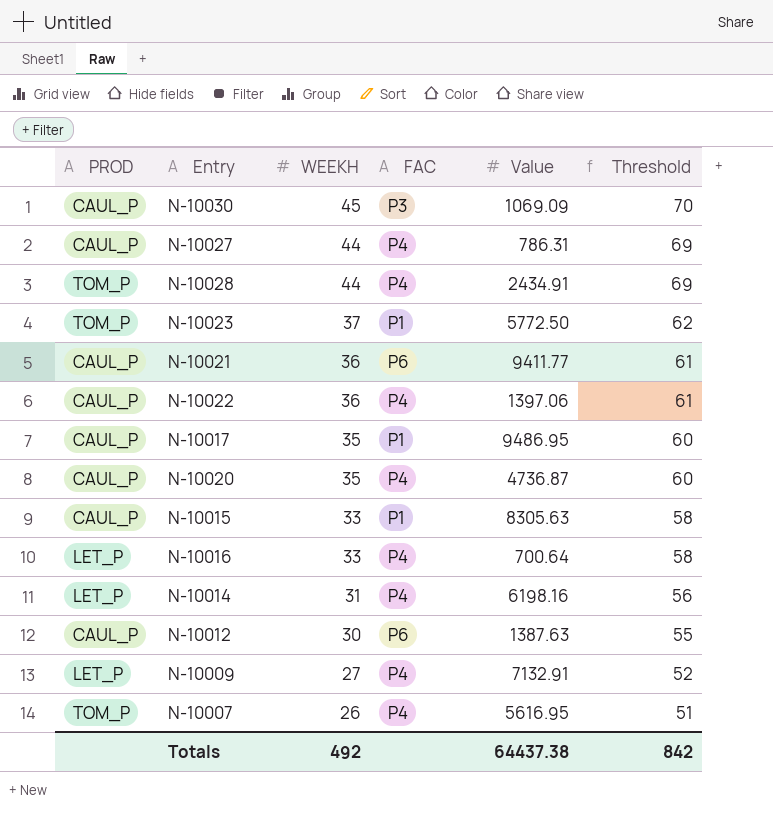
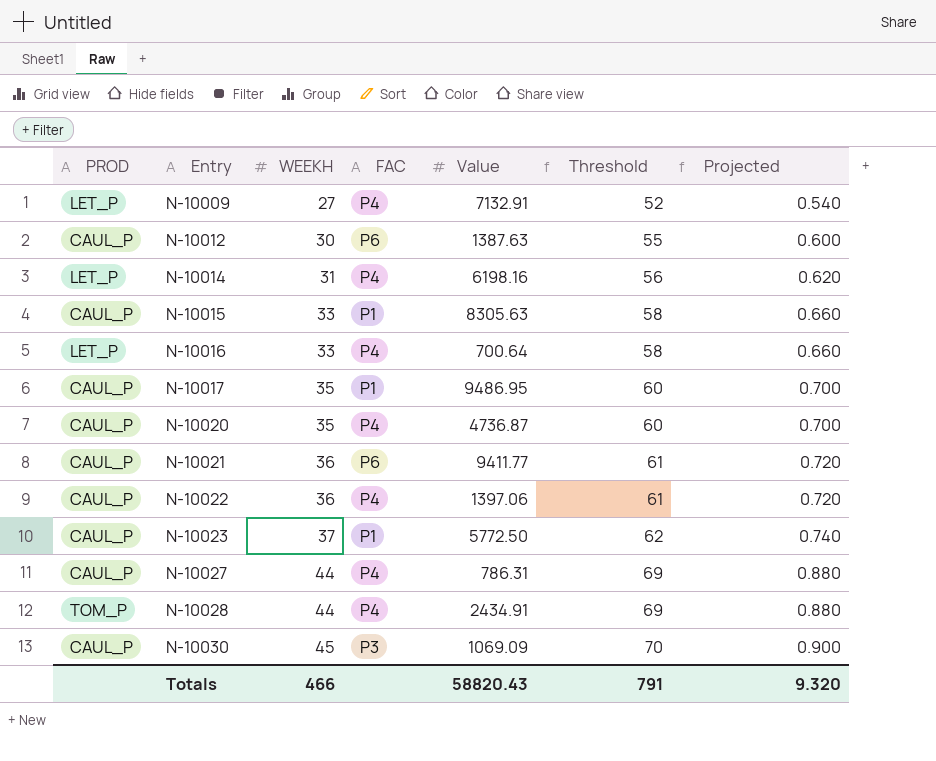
row order: WEEKH descending -> Entry ascending
column Projected | formula: none -> [WEEKH] * 0.02
row N-10007: TOM_P | 26 | P4 | 5616.95 | 51 -> none
N-10023 | PROD: TOM_P -> CAUL_P
Totals | WEEKH: 492 -> 466
Totals | Value: 64437.38 -> 58820.43
Totals | Threshold: 842 -> 791

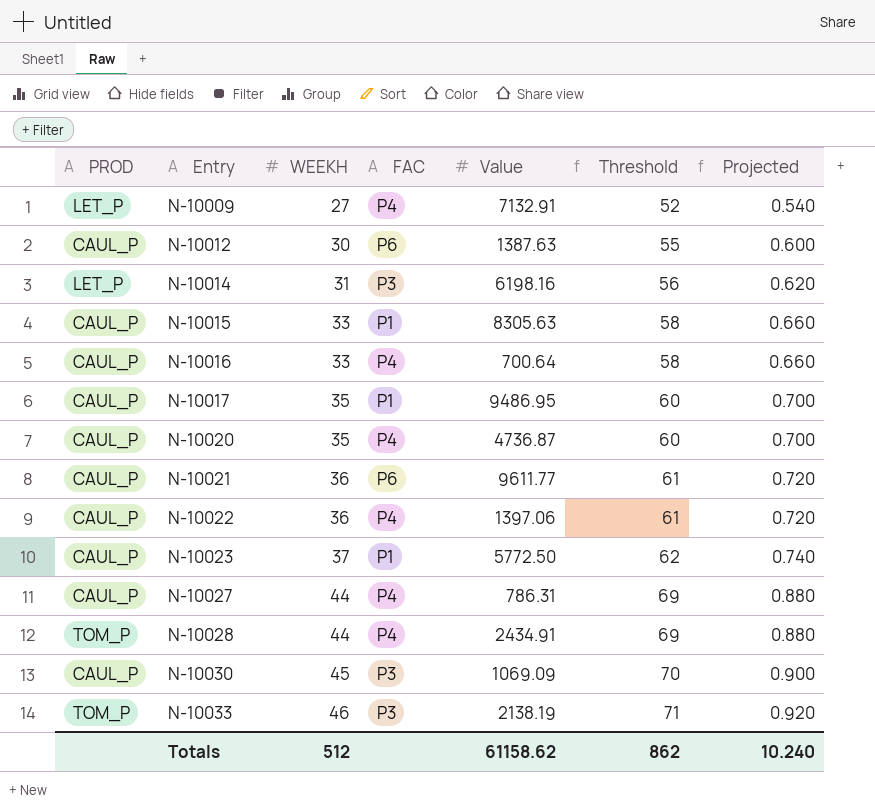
N-10014 | FAC: P4 -> P3
N-10016 | PROD: LET_P -> CAUL_P
N-10021 | Value: 9411.77 -> 9611.77
row N-10033: none -> TOM_P | 46 | P3 | 2138.19 | 71 | 0.920
Totals | WEEKH: 466 -> 512
Totals | Value: 58820.43 -> 61158.62
Totals | Threshold: 791 -> 862
Totals | Projected: 9.320 -> 10.240

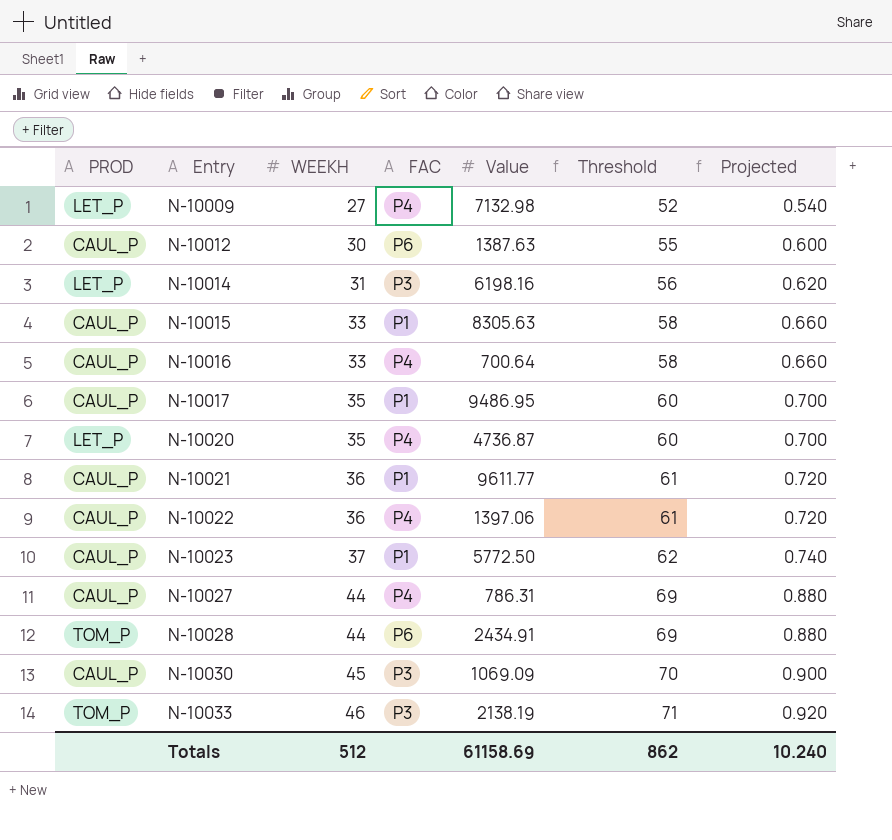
N-10009 | Value: 7132.91 -> 7132.98
N-10020 | PROD: CAUL_P -> LET_P
N-10021 | FAC: P6 -> P1
N-10028 | FAC: P4 -> P6
Totals | Value: 61158.62 -> 61158.69

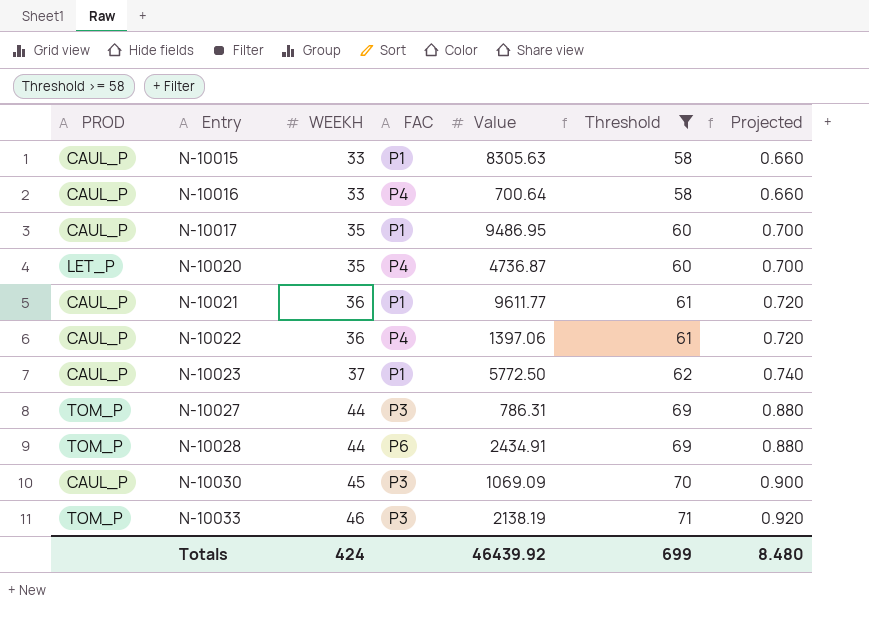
filter: none -> Threshold >= 58
N-10027 | PROD: CAUL_P -> TOM_P
N-10027 | FAC: P4 -> P3
Totals | WEEKH: 512 -> 424
Totals | Value: 61158.69 -> 46439.92
Totals | Threshold: 862 -> 699
Totals | Projected: 10.240 -> 8.480

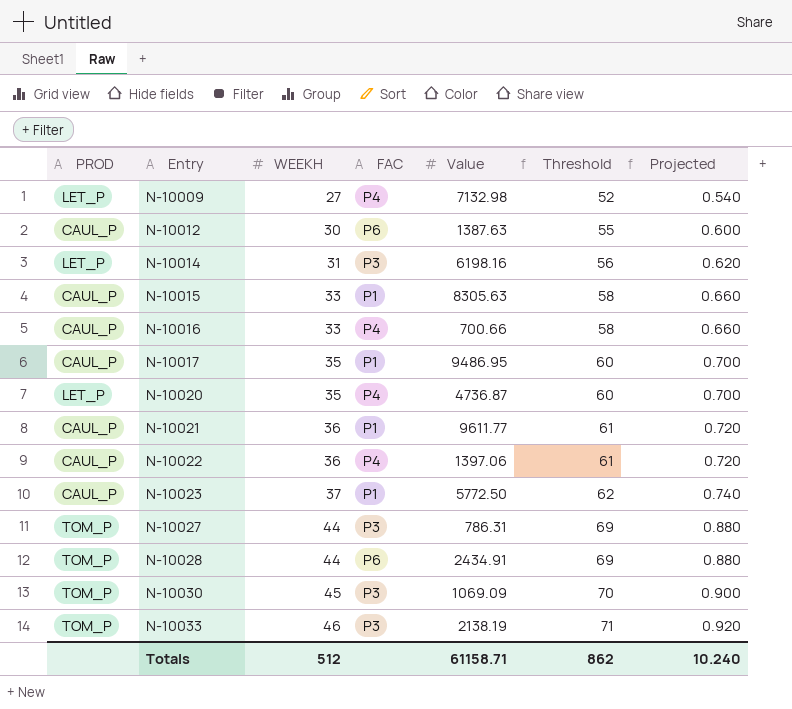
filter: Threshold >= 58 -> none
N-10016 | Value: 700.64 -> 700.66
N-10030 | PROD: CAUL_P -> TOM_P
Totals | WEEKH: 424 -> 512
Totals | Value: 46439.92 -> 61158.71
Totals | Threshold: 699 -> 862
Totals | Projected: 8.480 -> 10.240

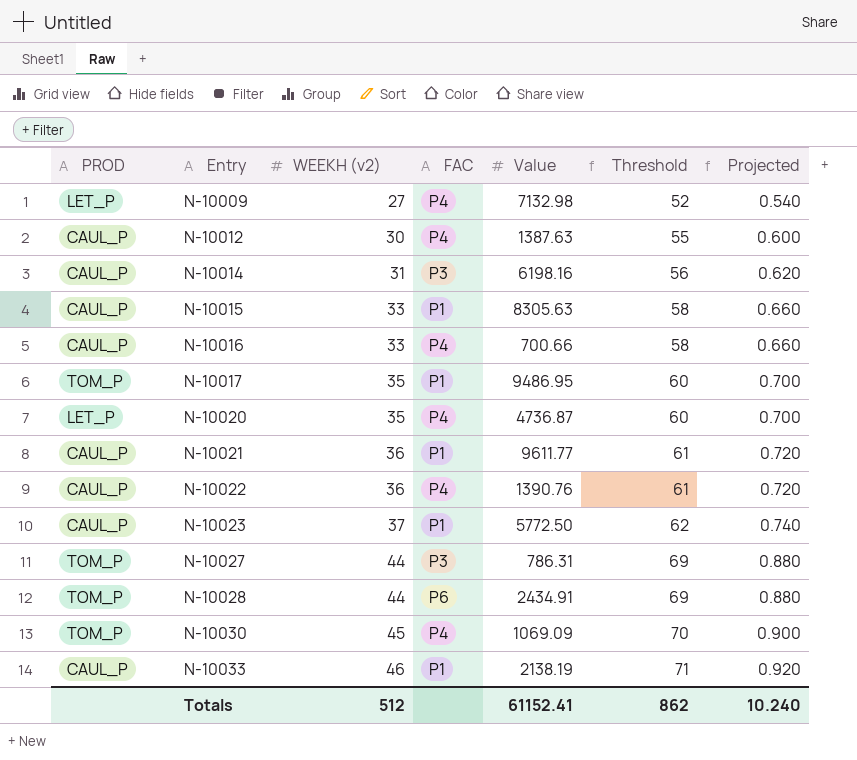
column name: WEEKH -> WEEKH (v2)
N-10012 | FAC: P6 -> P4
N-10014 | PROD: LET_P -> CAUL_P
N-10017 | PROD: CAUL_P -> TOM_P
N-10022 | Value: 1397.06 -> 1390.76
N-10030 | FAC: P3 -> P4
N-10033 | PROD: TOM_P -> CAUL_P
N-10033 | FAC: P3 -> P1
Totals | Value: 61158.71 -> 61152.41

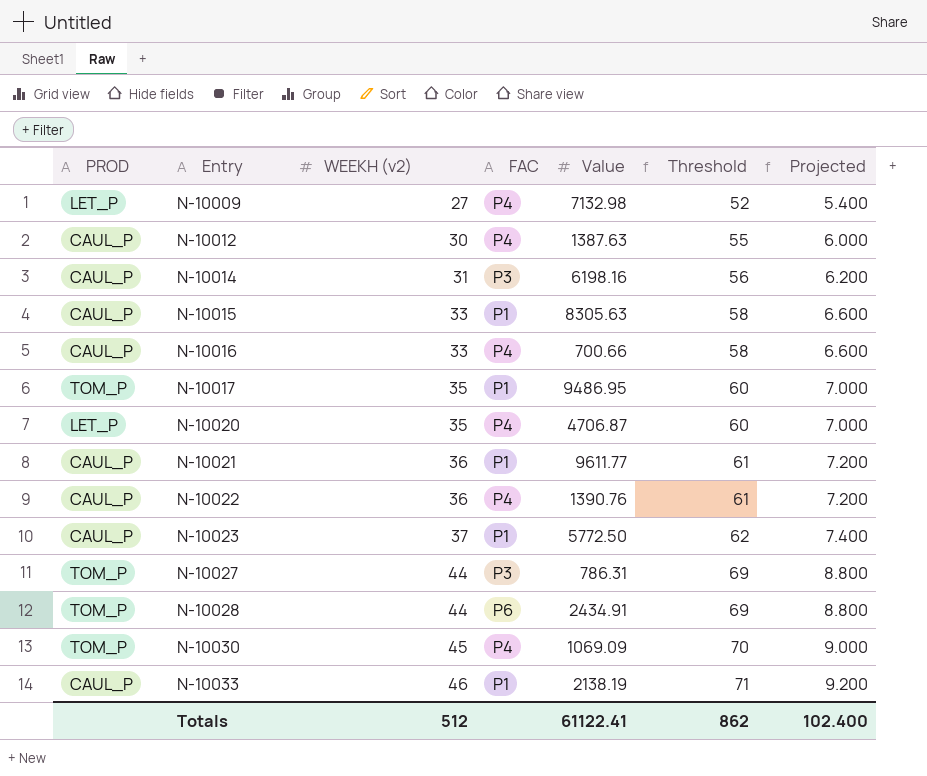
column Projected | formula: [WEEKH (v2)] * 0.02 -> [WEEKH (v2)] * 0.2
N-10020 | Value: 4736.87 -> 4706.87
Totals | Value: 61152.41 -> 61122.41
Totals | Projected: 10.240 -> 102.400

